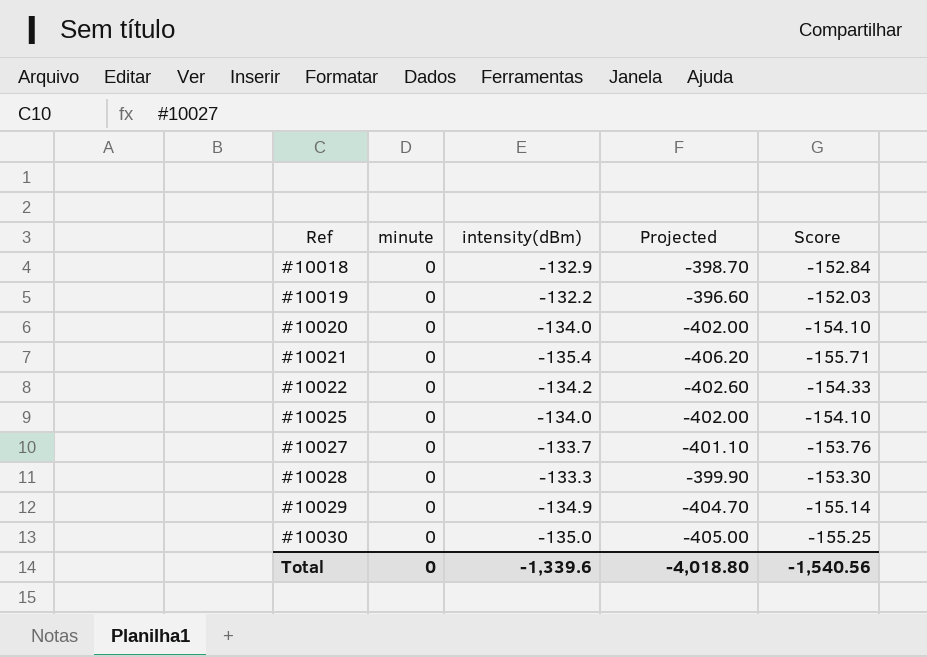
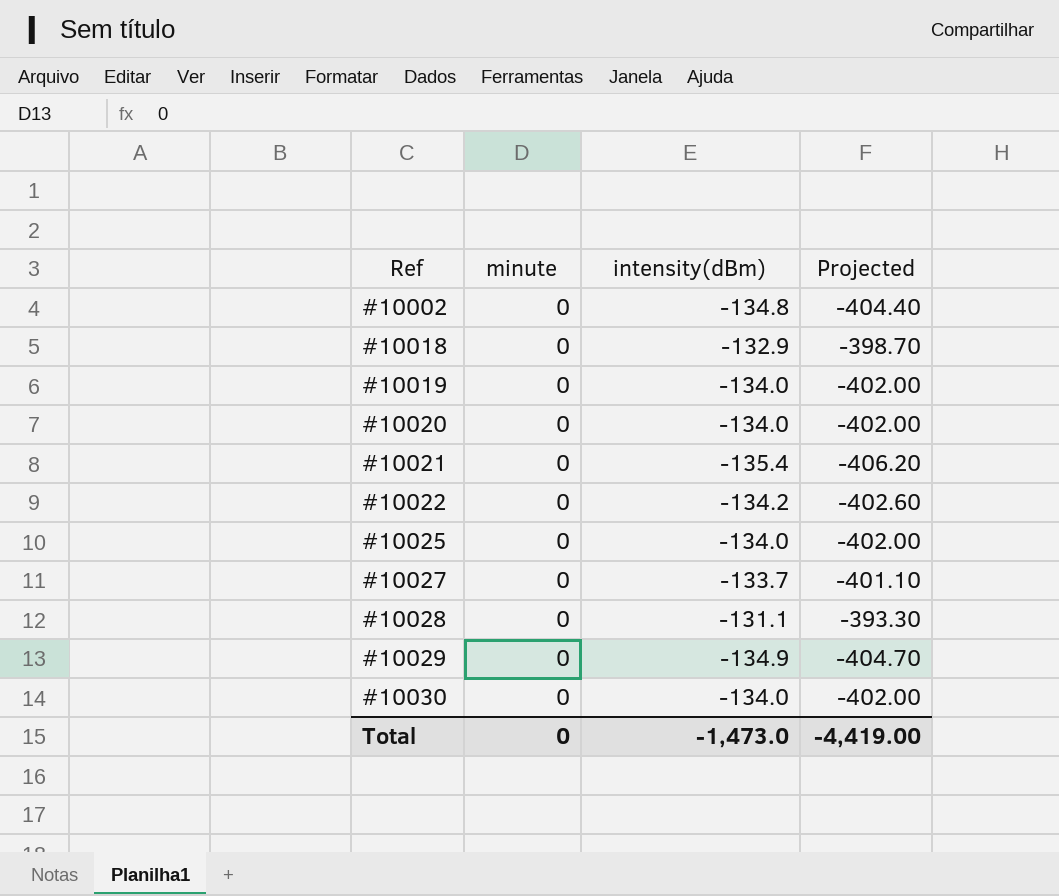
column Score | formula: [intensity(dBm)] * 1.15 -> none
row #10002: none -> 0 | -134.8 | -404.40
#10019 | intensity(dBm): -132.2 -> -134.0
#10019 | Projected: -396.60 -> -402.00
#10028 | intensity(dBm): -133.3 -> -131.1
#10028 | Projected: -399.90 -> -393.30
#10030 | intensity(dBm): -135.0 -> -134.0
#10030 | Projected: -405.00 -> -402.00
Total | intensity(dBm): -1,339.6 -> -1,473.0
Total | Projected: -4,018.80 -> -4,419.00

